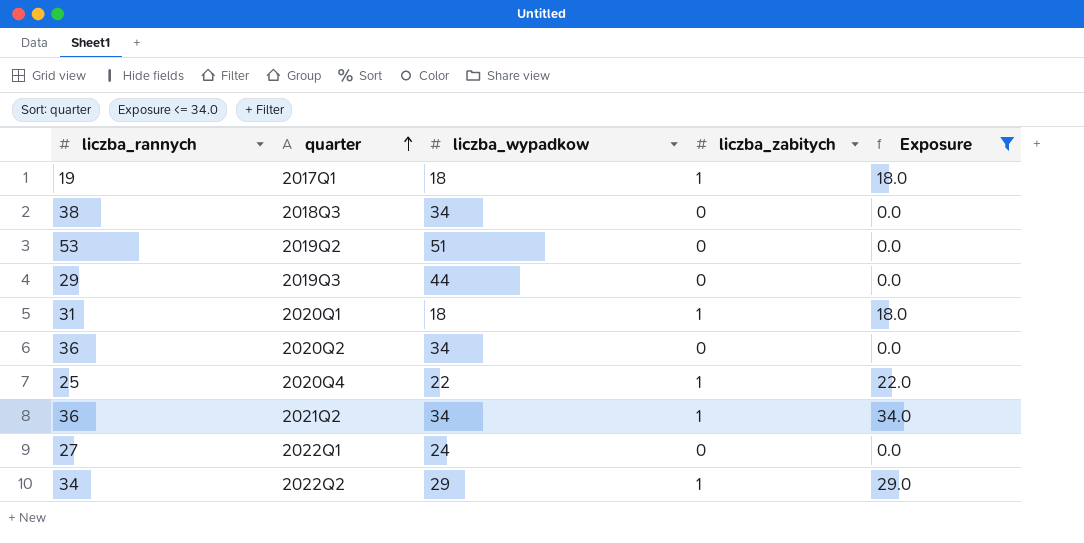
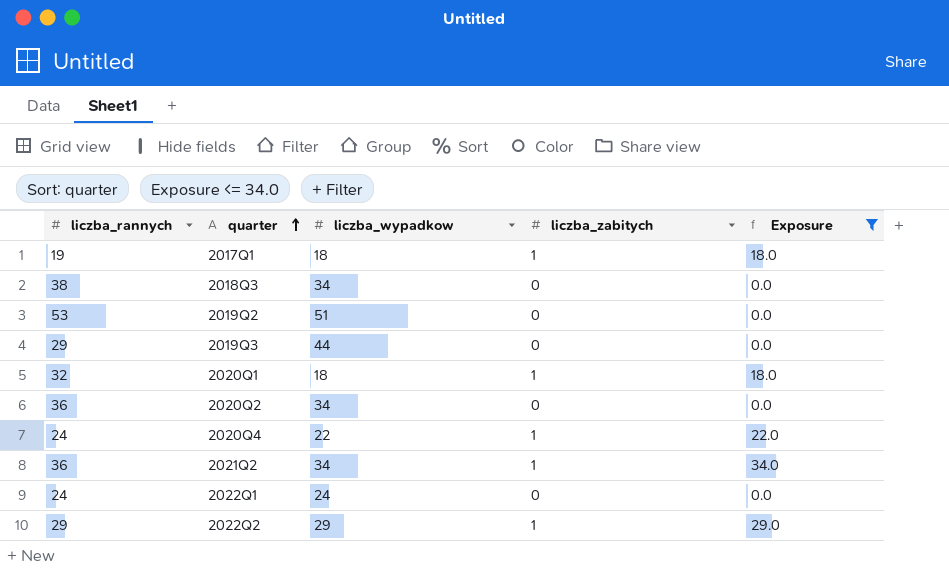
2020Q1 | liczba_rannych: 31 -> 32
2020Q4 | liczba_rannych: 25 -> 24
2022Q1 | liczba_rannych: 27 -> 24
2022Q2 | liczba_rannych: 34 -> 29

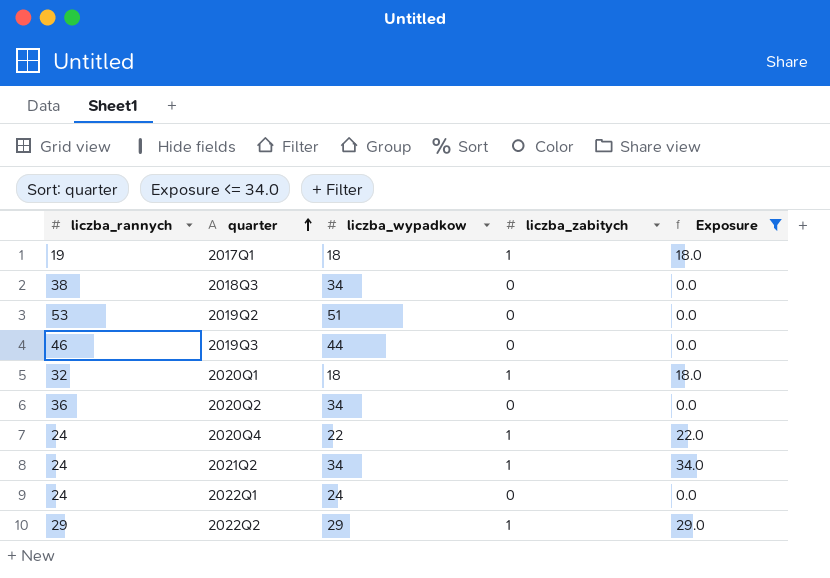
2019Q3 | liczba_rannych: 29 -> 46
2021Q2 | liczba_rannych: 36 -> 24

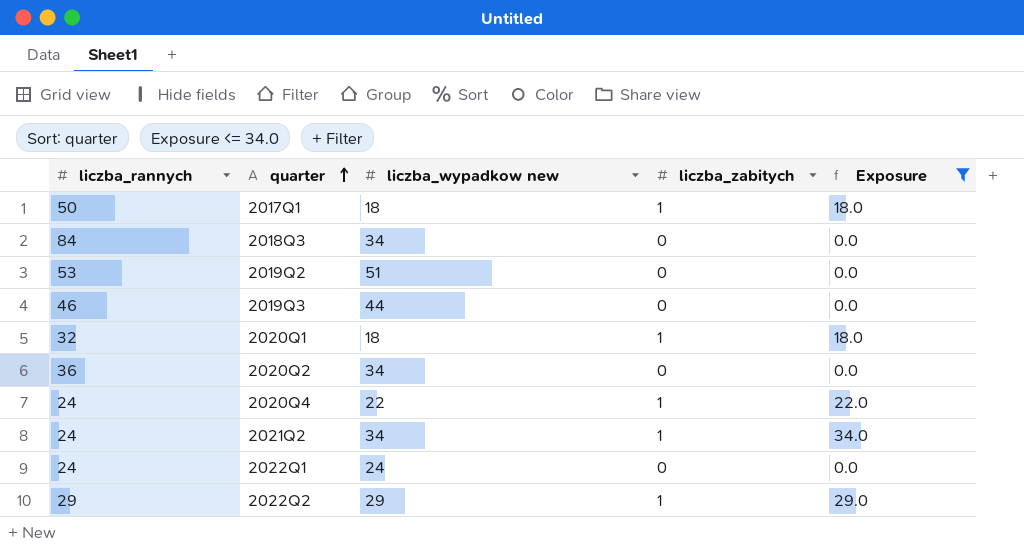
column name: liczba_wypadkow -> liczba_wypadkow new
2017Q1 | liczba_rannych: 19 -> 50
2018Q3 | liczba_rannych: 38 -> 84

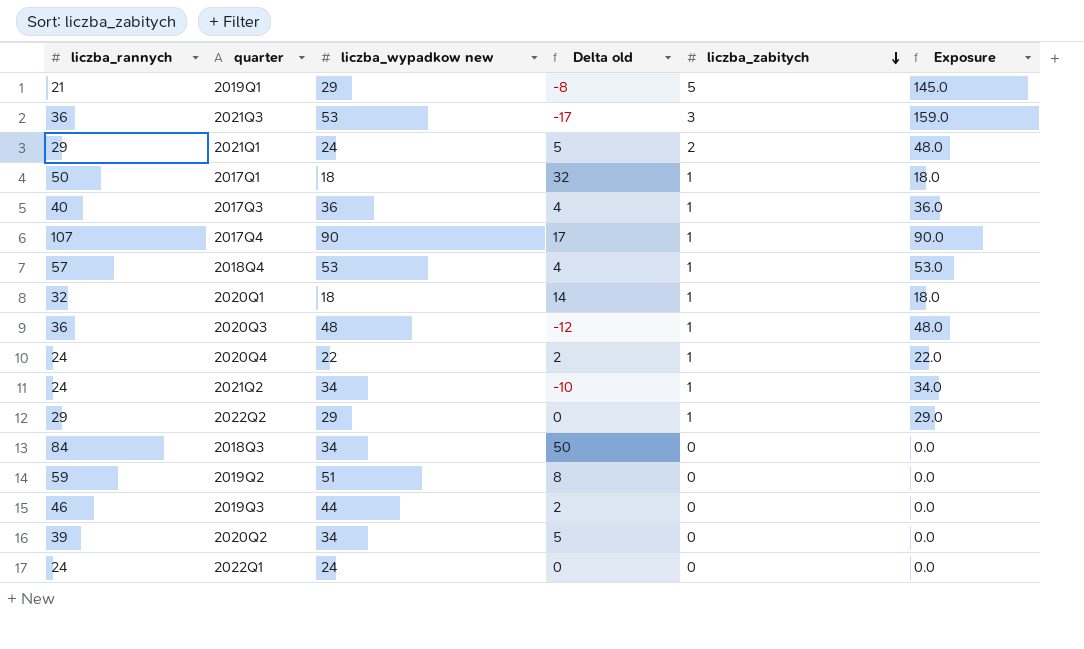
filter: Exposure <= 34.0 -> none
row order: quarter ascending -> liczba_zabitych descending
column Delta old | formula: none -> [liczba_rannych] - [liczba_wypadkow new]
2019Q2 | liczba_rannych: 53 -> 59
2020Q2 | liczba_rannych: 36 -> 39

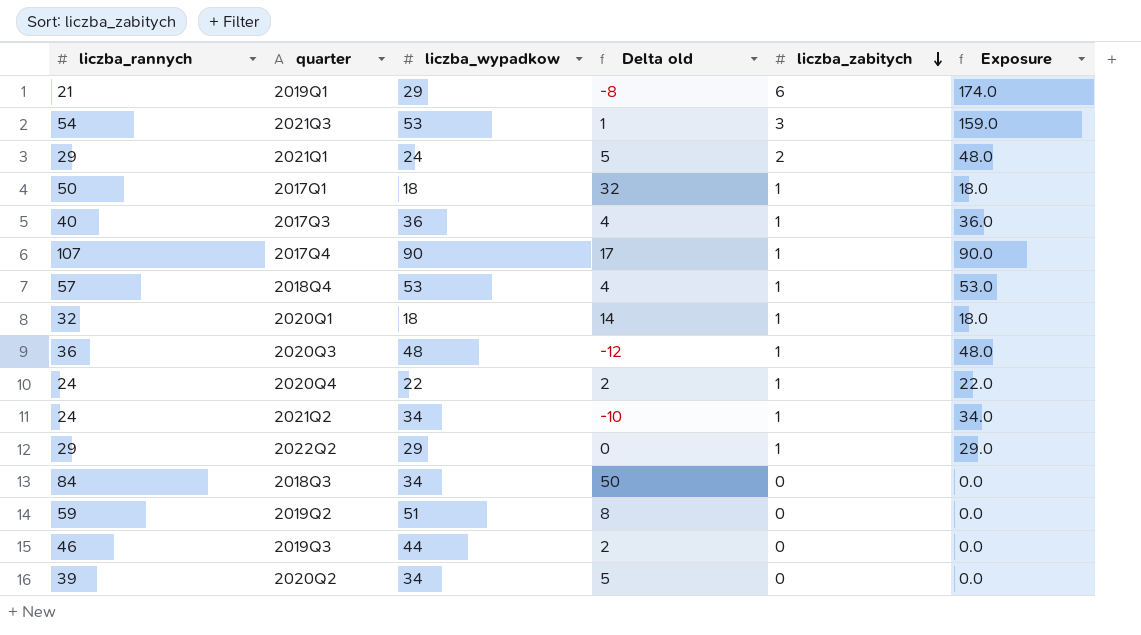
column name: liczba_wypadkow new -> liczba_wypadkow
row 2022Q1: 24 | 24 | 0 | 0 | 0.0 -> none
2019Q1 | liczba_zabitych: 5 -> 6
2019Q1 | Exposure: 145.0 -> 174.0
2021Q3 | liczba_rannych: 36 -> 54
2021Q3 | Delta old: -17 -> 1

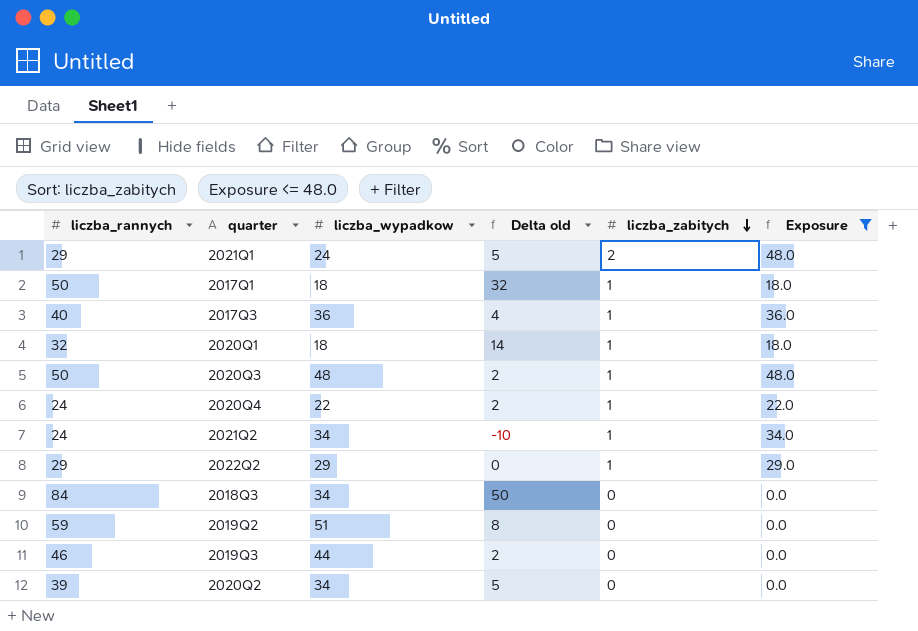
filter: none -> Exposure <= 48.0
2020Q3 | liczba_rannych: 36 -> 50
2020Q3 | Delta old: -12 -> 2

